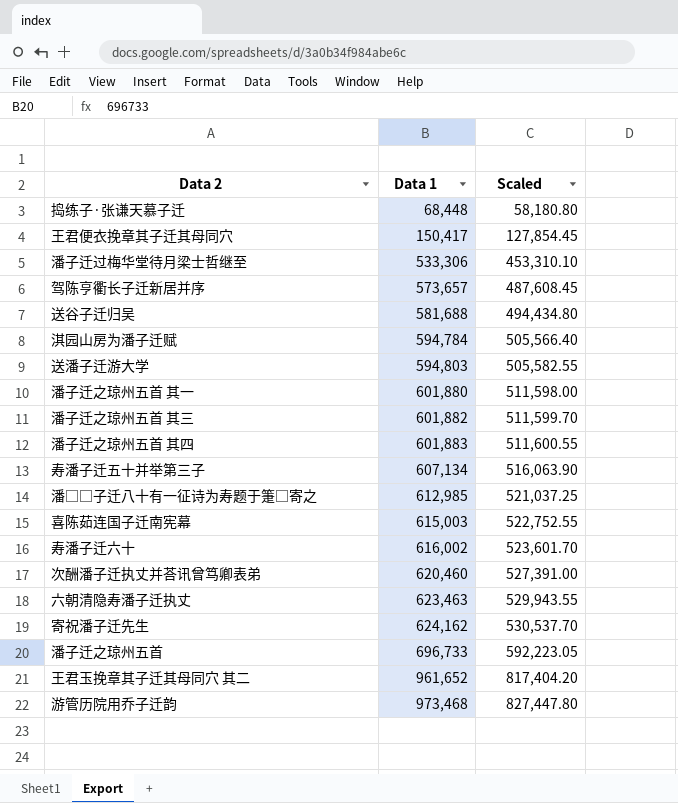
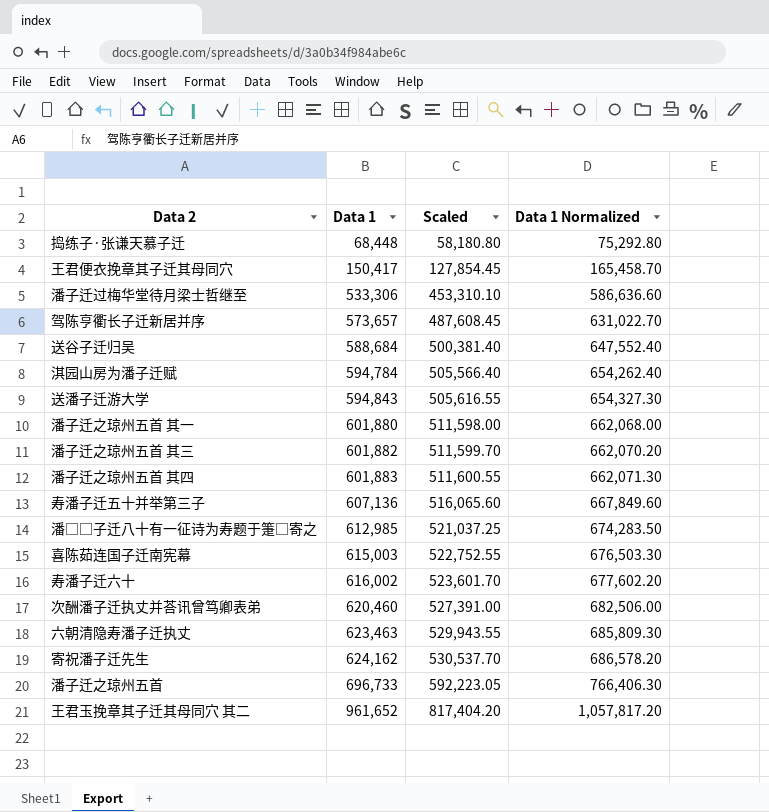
column Data 1 Normalized | formula: none -> [Data 1] * 1.1
row 游管历院用乔子迁韵: 973,468 | 827,447.80 -> none
送谷子迁归吴 | Data 1: 581,688 -> 588,684
送谷子迁归吴 | Scaled: 494,434.80 -> 500,381.40
送潘子迁游大学 | Data 1: 594,803 -> 594,843
送潘子迁游大学 | Scaled: 505,582.55 -> 505,616.55
寿潘子迁五十并举第三子 | Data 1: 607,134 -> 607,136
寿潘子迁五十并举第三子 | Scaled: 516,063.90 -> 516,065.60

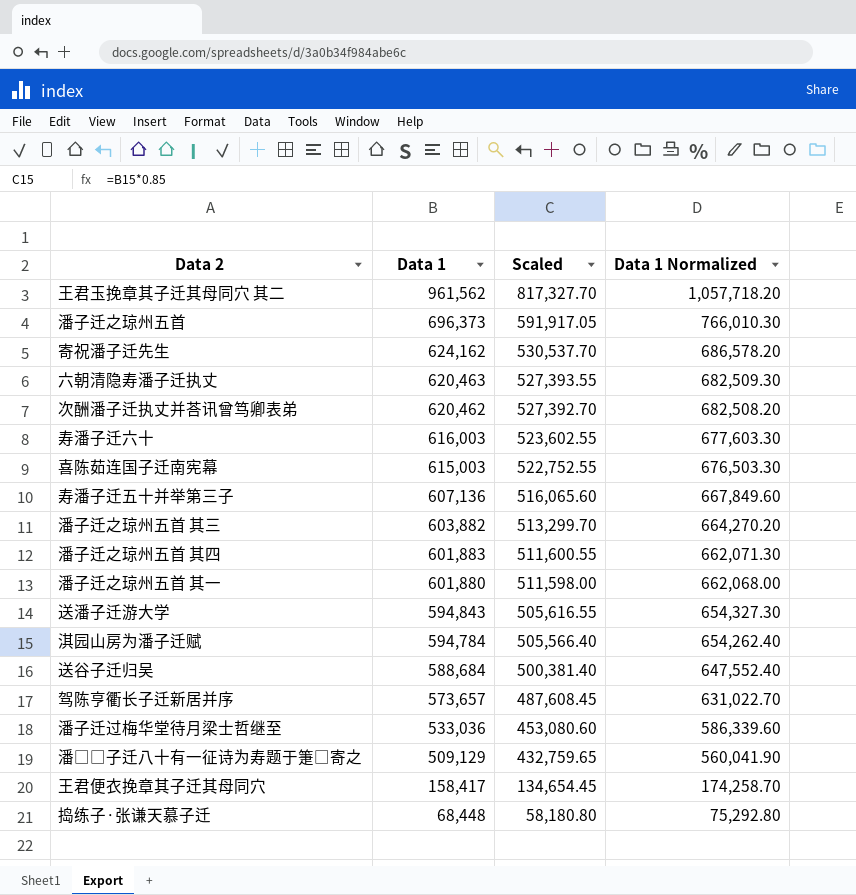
row order: Data 1 ascending -> Data 1 descending
王君玉挽章其子迁其母同穴 其二 | Data 1: 961,652 -> 961,562
王君玉挽章其子迁其母同穴 其二 | Scaled: 817,404.20 -> 817,327.70
王君玉挽章其子迁其母同穴 其二 | Data 1 Normalized: 1,057,817.20 -> 1,057,718.20
潘子迁之琼州五首 | Data 1: 696,733 -> 696,373
潘子迁之琼州五首 | Scaled: 592,223.05 -> 591,917.05
潘子迁之琼州五首 | Data 1 Normalized: 766,406.30 -> 766,010.30
六朝清隐寿潘子迁执丈 | Data 1: 623,463 -> 620,463
六朝清隐寿潘子迁执丈 | Scaled: 529,943.55 -> 527,393.55
六朝清隐寿潘子迁执丈 | Data 1 Normalized: 685,809.30 -> 682,509.30
次酬潘子迁执丈并荅讯曾笃卿表弟 | Data 1: 620,460 -> 620,462
次酬潘子迁执丈并荅讯曾笃卿表弟 | Scaled: 527,391.00 -> 527,392.70
次酬潘子迁执丈并荅讯曾笃卿表弟 | Data 1 Normalized: 682,506.00 -> 682,508.20
寿潘子迁六十 | Data 1: 616,002 -> 616,003
寿潘子迁六十 | Scaled: 523,601.70 -> 523,602.55
寿潘子迁六十 | Data 1 Normalized: 677,602.20 -> 677,603.30
潘子迁之琼州五首 其三 | Data 1: 601,882 -> 603,882
潘子迁之琼州五首 其三 | Scaled: 511,599.70 -> 513,299.70
潘子迁之琼州五首 其三 | Data 1 Normalized: 662,070.20 -> 664,270.20
潘子迁过梅华堂待月梁士哲继至 | Data 1: 533,306 -> 533,036
潘子迁过梅华堂待月梁士哲继至 | Scaled: 453,310.10 -> 453,080.60
潘子迁过梅华堂待月梁士哲继至 | Data 1 Normalized: 586,636.60 -> 586,339.60
潘□□子迁八十有一征诗为寿题于箑□寄之 | Data 1: 612,985 -> 509,129
潘□□子迁八十有一征诗为寿题于箑□寄之 | Scaled: 521,037.25 -> 432,759.65
潘□□子迁八十有一征诗为寿题于箑□寄之 | Data 1 Normalized: 674,283.50 -> 560,041.90
王君便衣挽章其子迁其母同穴 | Data 1: 150,417 -> 158,417
王君便衣挽章其子迁其母同穴 | Scaled: 127,854.45 -> 134,654.45
王君便衣挽章其子迁其母同穴 | Data 1 Normalized: 165,458.70 -> 174,258.70

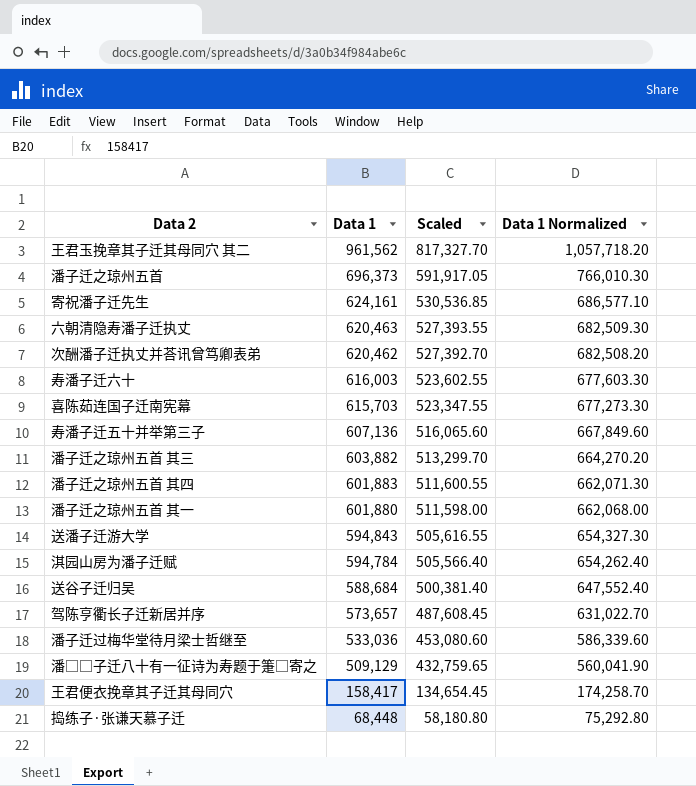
寄祝潘子迁先生 | Data 1: 624,162 -> 624,161
寄祝潘子迁先生 | Scaled: 530,537.70 -> 530,536.85
寄祝潘子迁先生 | Data 1 Normalized: 686,578.20 -> 686,577.10
喜陈茹连国子迁南宪幕 | Data 1: 615,003 -> 615,703
喜陈茹连国子迁南宪幕 | Scaled: 522,752.55 -> 523,347.55
喜陈茹连国子迁南宪幕 | Data 1 Normalized: 676,503.30 -> 677,273.30

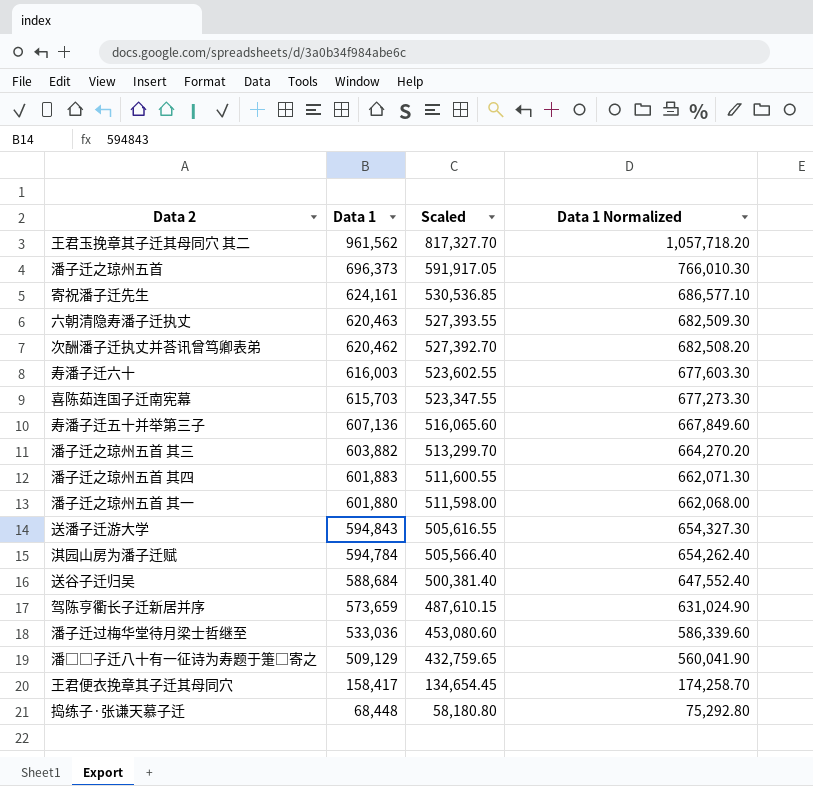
驾陈亨衢长子迁新居并序 | Data 1: 573,657 -> 573,659
驾陈亨衢长子迁新居并序 | Scaled: 487,608.45 -> 487,610.15
驾陈亨衢长子迁新居并序 | Data 1 Normalized: 631,022.70 -> 631,024.90

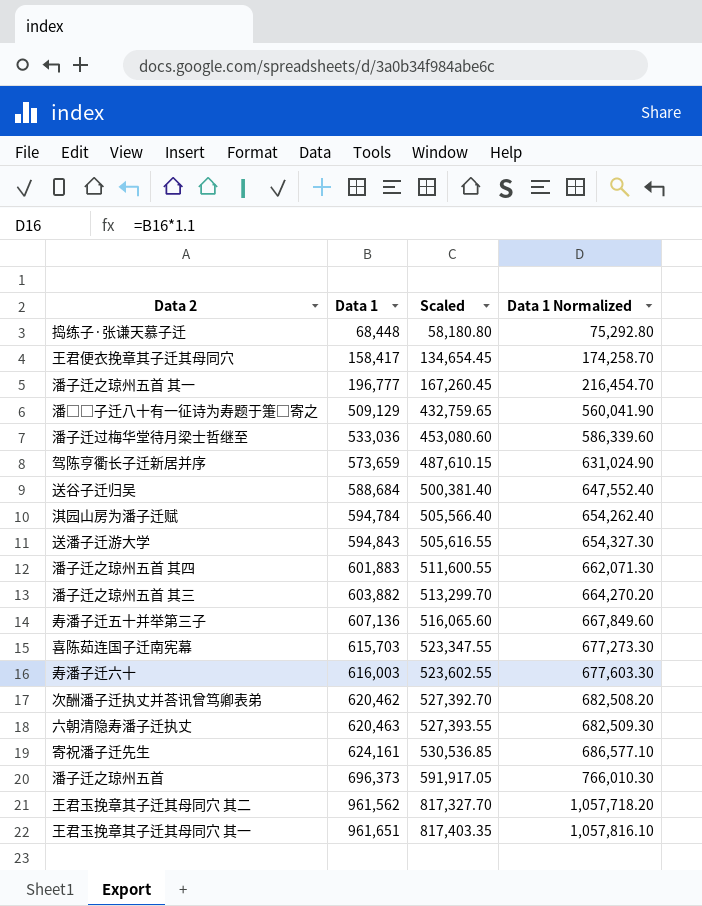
row order: Data 1 descending -> Data 1 ascending
潘子迁之琼州五首 其一 | Data 1: 601,880 -> 196,777
潘子迁之琼州五首 其一 | Scaled: 511,598.00 -> 167,260.45
潘子迁之琼州五首 其一 | Data 1 Normalized: 662,068.00 -> 216,454.70
row 王君玉挽章其子迁其母同穴 其一: none -> 961,651 | 817,403.35 | 1,057,816.10

